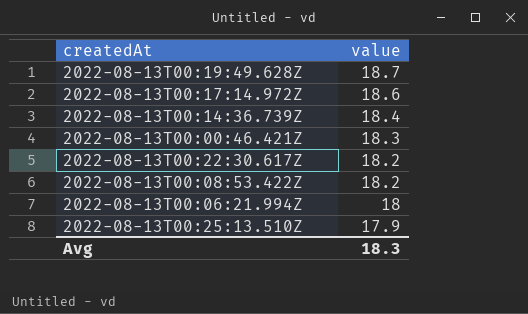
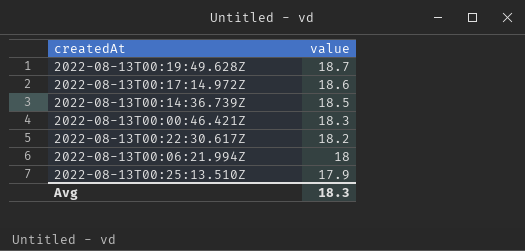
row 2022-08-13T00:08:53.422Z: 18.2 -> none
2022-08-13T00:14:36.739Z | value: 18.4 -> 18.5

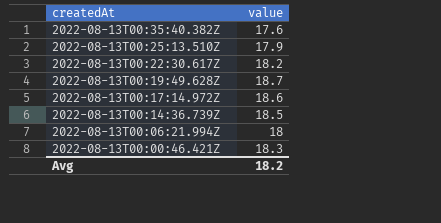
row order: value descending -> createdAt descending
row 2022-08-13T00:35:40.382Z: none -> 17.6
Avg | value: 18.3 -> 18.2

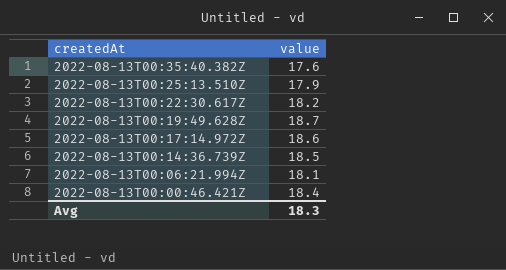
2022-08-13T00:06:21.994Z | value: 18 -> 18.1
2022-08-13T00:00:46.421Z | value: 18.3 -> 18.4
Avg | value: 18.2 -> 18.3

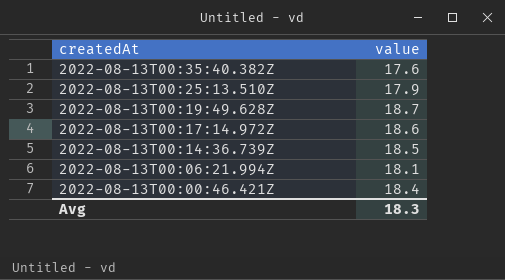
row 2022-08-13T00:22:30.617Z: 18.2 -> none

